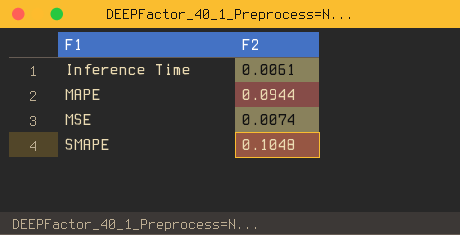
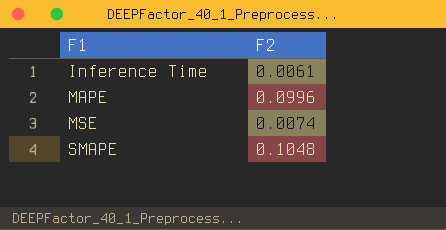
MAPE | F2: 0.0944 -> 0.0996

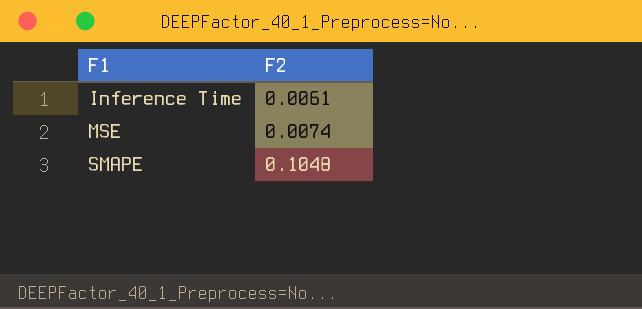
row MAPE: 0.0996 -> none

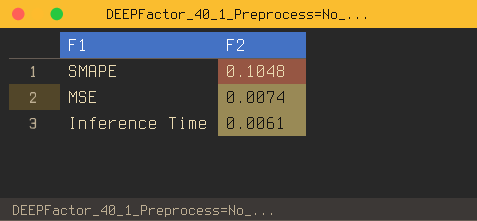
row order: F1 ascending -> F1 descending

